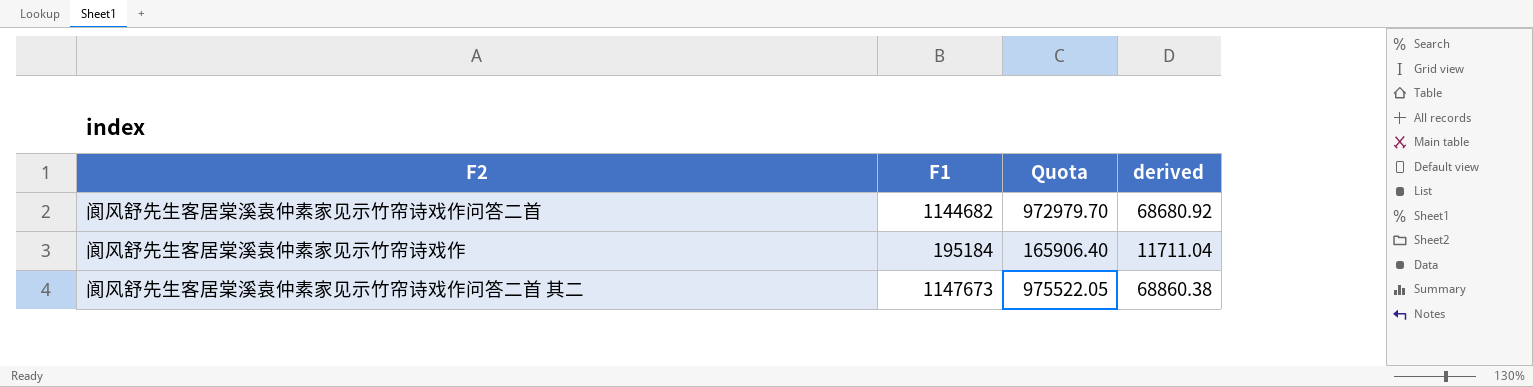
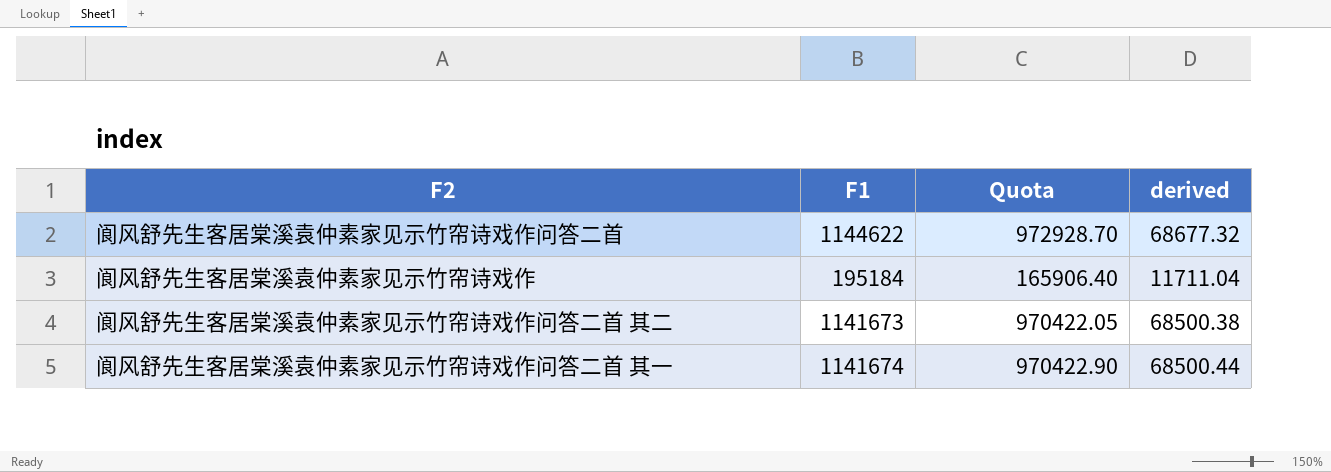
阆风舒先生客居棠溪袁仲素家见示竹帘诗戏作问答二首 | F1: 1144682 -> 1144622
阆风舒先生客居棠溪袁仲素家见示竹帘诗戏作问答二首 | Quota: 972979.70 -> 972928.70
阆风舒先生客居棠溪袁仲素家见示竹帘诗戏作问答二首 | derived: 68680.92 -> 68677.32
阆风舒先生客居棠溪袁仲素家见示竹帘诗戏作问答二首 其二 | F1: 1147673 -> 1141673
阆风舒先生客居棠溪袁仲素家见示竹帘诗戏作问答二首 其二 | Quota: 975522.05 -> 970422.05
阆风舒先生客居棠溪袁仲素家见示竹帘诗戏作问答二首 其二 | derived: 68860.38 -> 68500.38
row 阆风舒先生客居棠溪袁仲素家见示竹帘诗戏作问答二首 其一: none -> 1141674 | 970422.90 | 68500.44

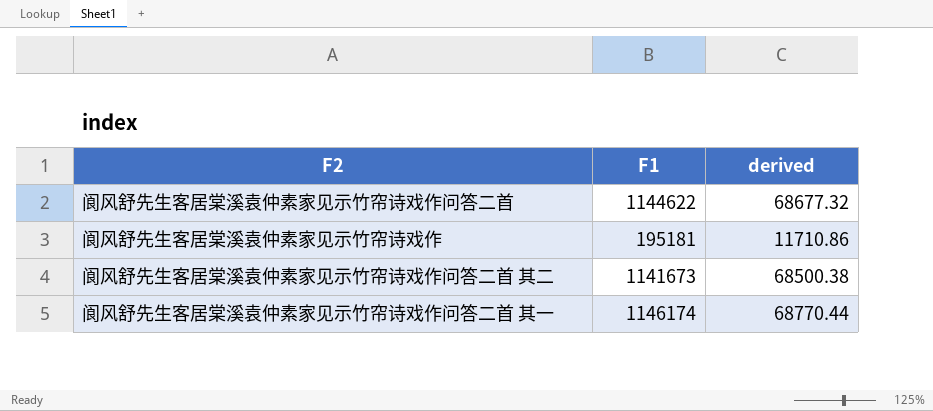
column Quota | formula: [F1] * 0.85 -> none
阆风舒先生客居棠溪袁仲素家见示竹帘诗戏作 | F1: 195184 -> 195181
阆风舒先生客居棠溪袁仲素家见示竹帘诗戏作 | derived: 11711.04 -> 11710.86
阆风舒先生客居棠溪袁仲素家见示竹帘诗戏作问答二首 其一 | F1: 1141674 -> 1146174
阆风舒先生客居棠溪袁仲素家见示竹帘诗戏作问答二首 其一 | derived: 68500.44 -> 68770.44

